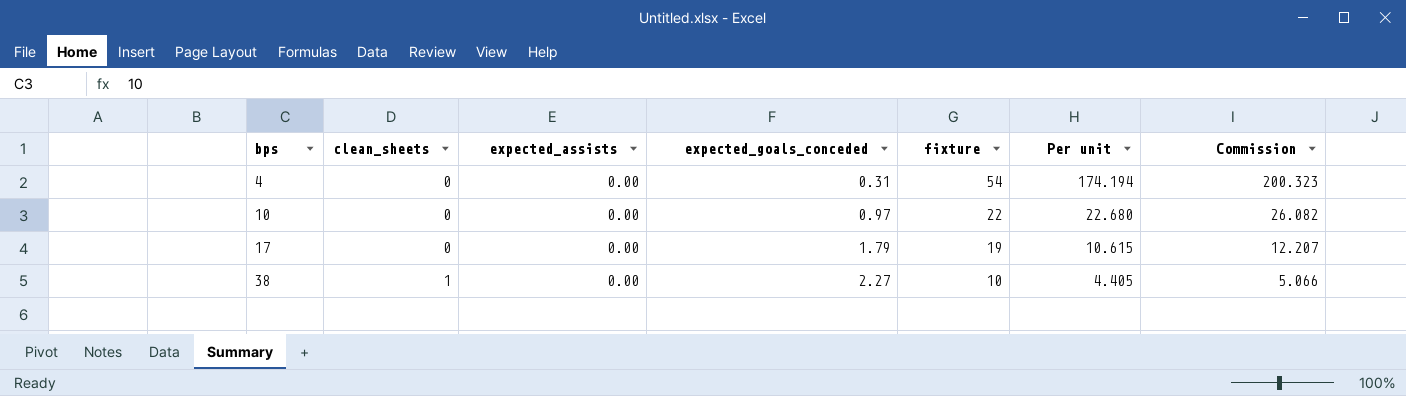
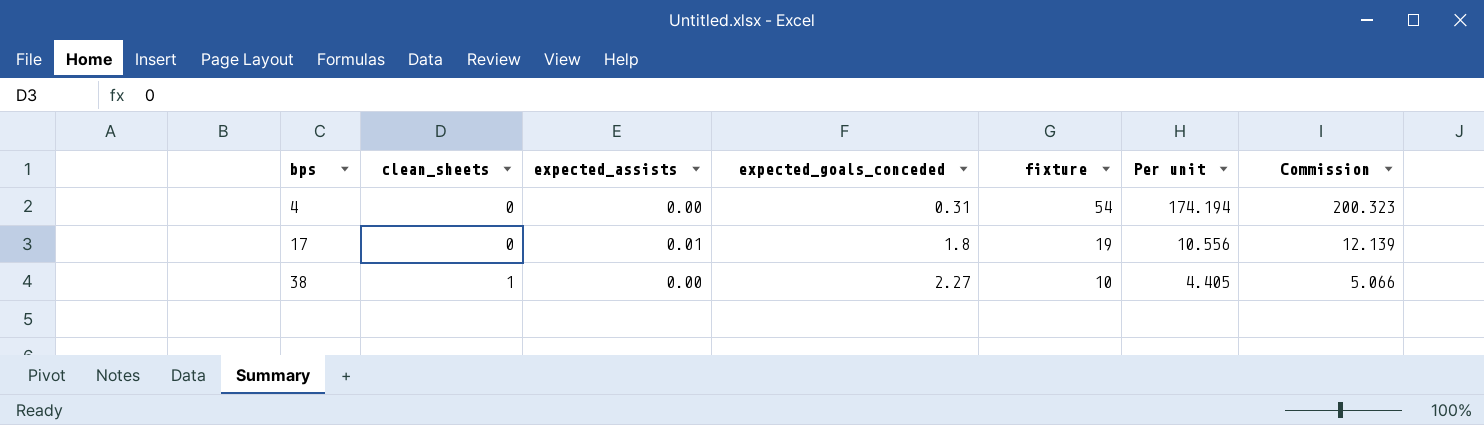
row 10: 0 | 0.00 | 0.97 | 22 | 22.680 | 26.082 -> none
17 | expected_assists: 0.00 -> 0.01
17 | expected_goals_conceded: 1.79 -> 1.8
17 | Per unit: 10.615 -> 10.556
17 | Commission: 12.207 -> 12.139

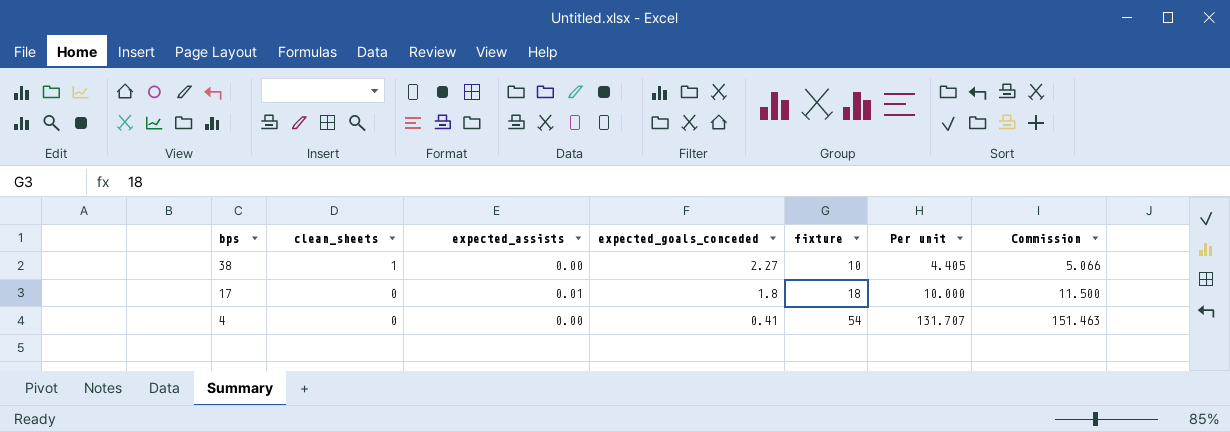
row order: bps ascending -> bps descending
17 | fixture: 19 -> 18
17 | Per unit: 10.556 -> 10.000
17 | Commission: 12.139 -> 11.500
4 | expected_goals_conceded: 0.31 -> 0.41
4 | Per unit: 174.194 -> 131.707
4 | Commission: 200.323 -> 151.463

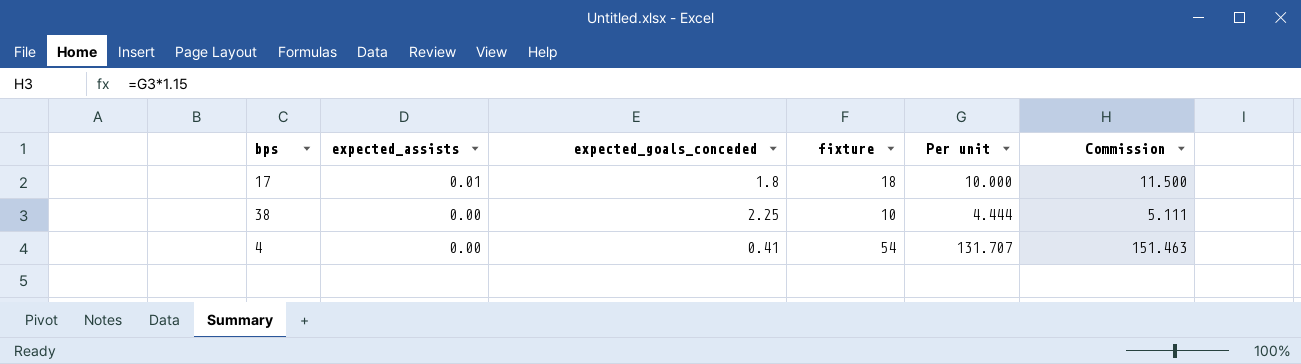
row order: bps descending -> expected_assists descending
column clean_sheets | position: 2 -> none
38 | expected_goals_conceded: 2.27 -> 2.25
38 | Per unit: 4.405 -> 4.444
38 | Commission: 5.066 -> 5.111

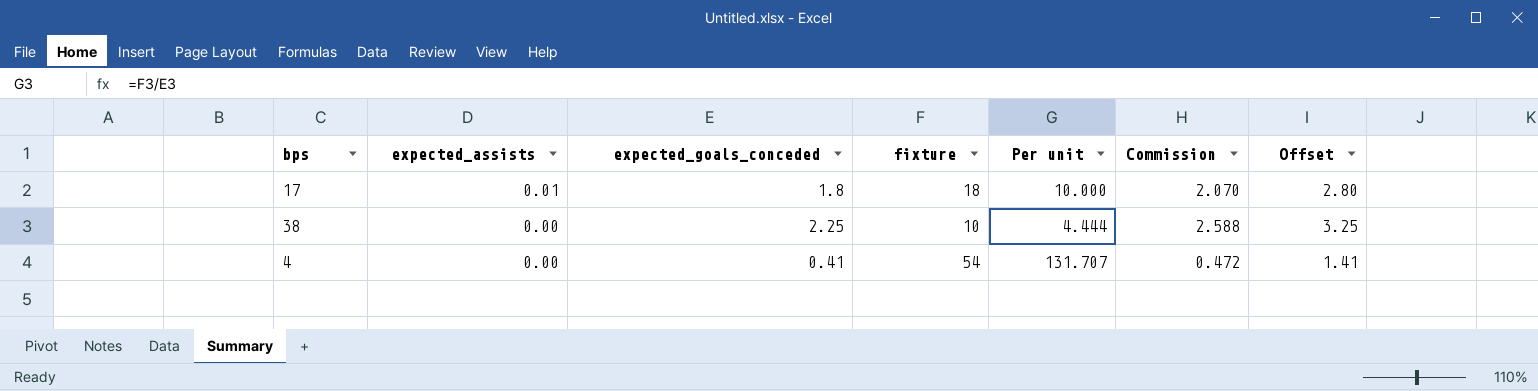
column Commission | formula: [Per unit] * 1.15 -> [expected_goals_conceded] * 1.15
column Offset | formula: none -> [expected_goals_conceded] + 1

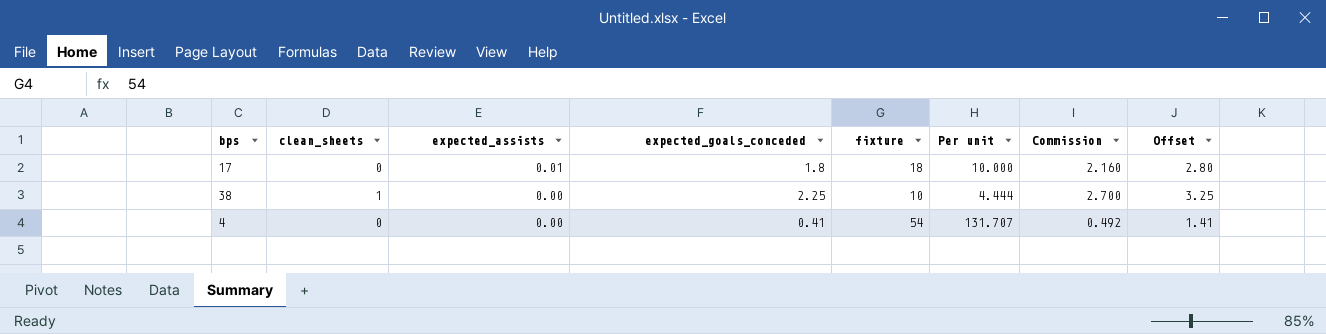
column clean_sheets | position: none -> 2
column Commission | formula: [expected_goals_conceded] * 1.15 -> [expected_goals_conceded] * 1.2

